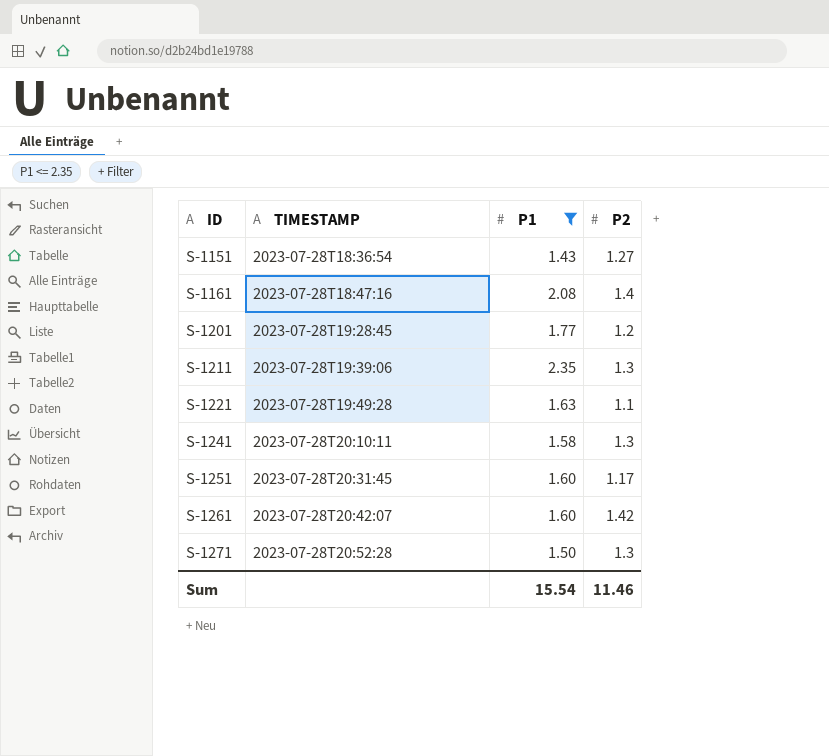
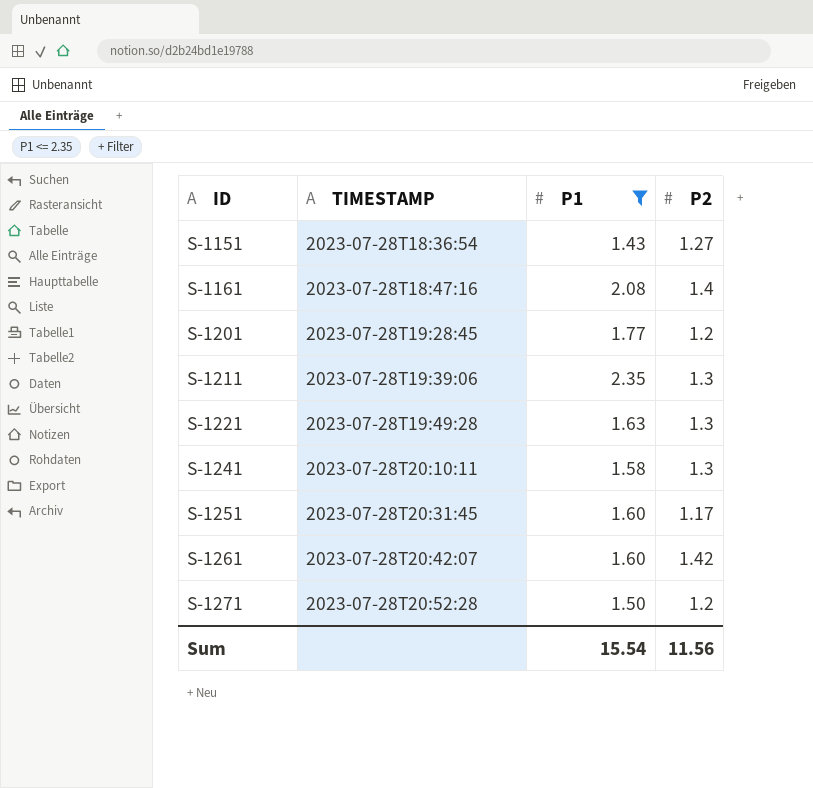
S-1221 | P2: 1.1 -> 1.3
S-1271 | P2: 1.3 -> 1.2
Sum | P2: 11.46 -> 11.56

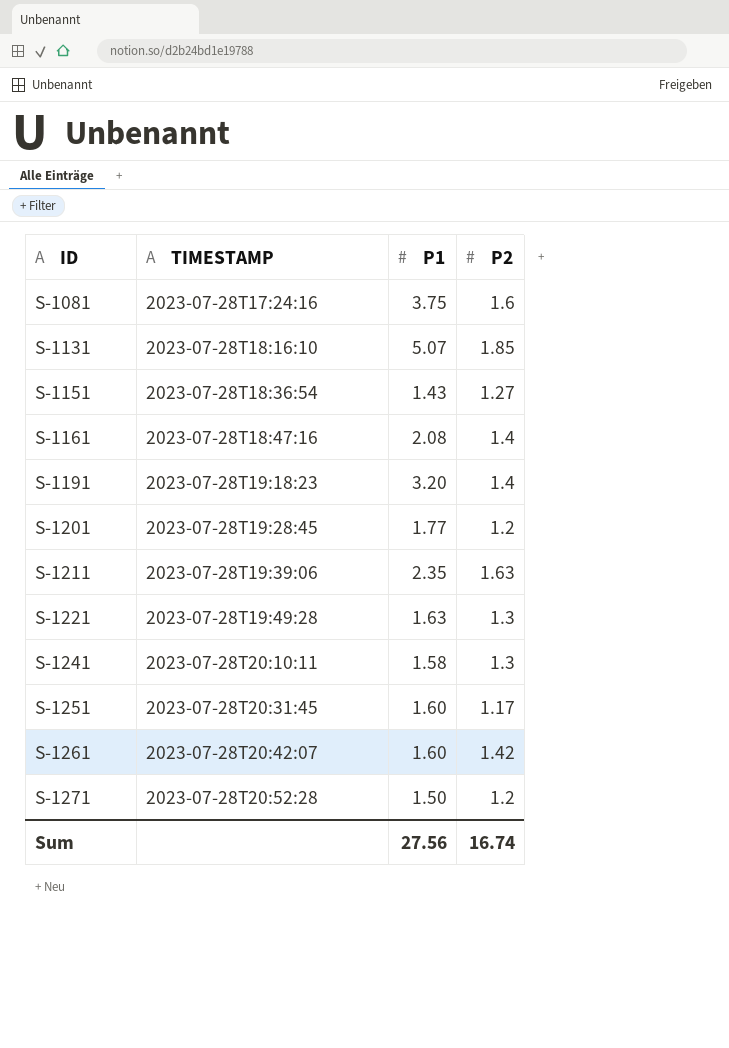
filter: P1 <= 2.35 -> none
S-1211 | P2: 1.3 -> 1.63
Sum | P1: 15.54 -> 27.56
Sum | P2: 11.56 -> 16.74

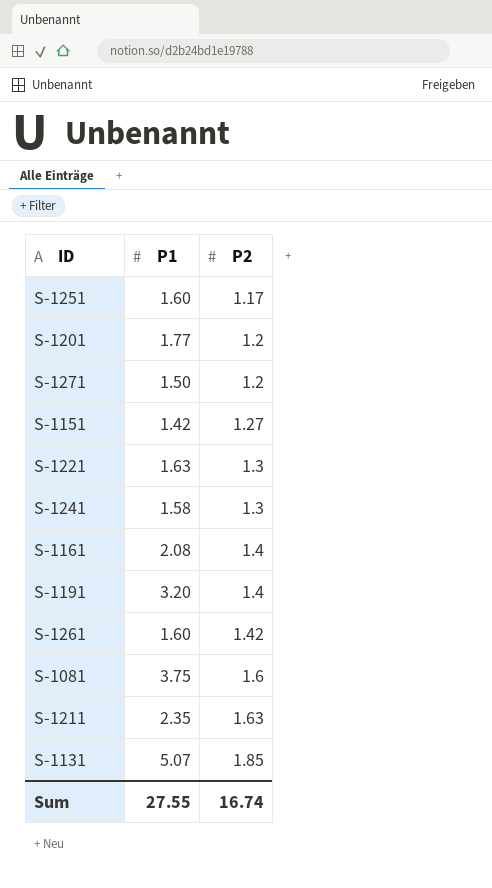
row order: ID ascending -> P2 ascending
column TIMESTAMP | position: 2 -> none
S-1151 | P1: 1.43 -> 1.42
Sum | P1: 27.56 -> 27.55

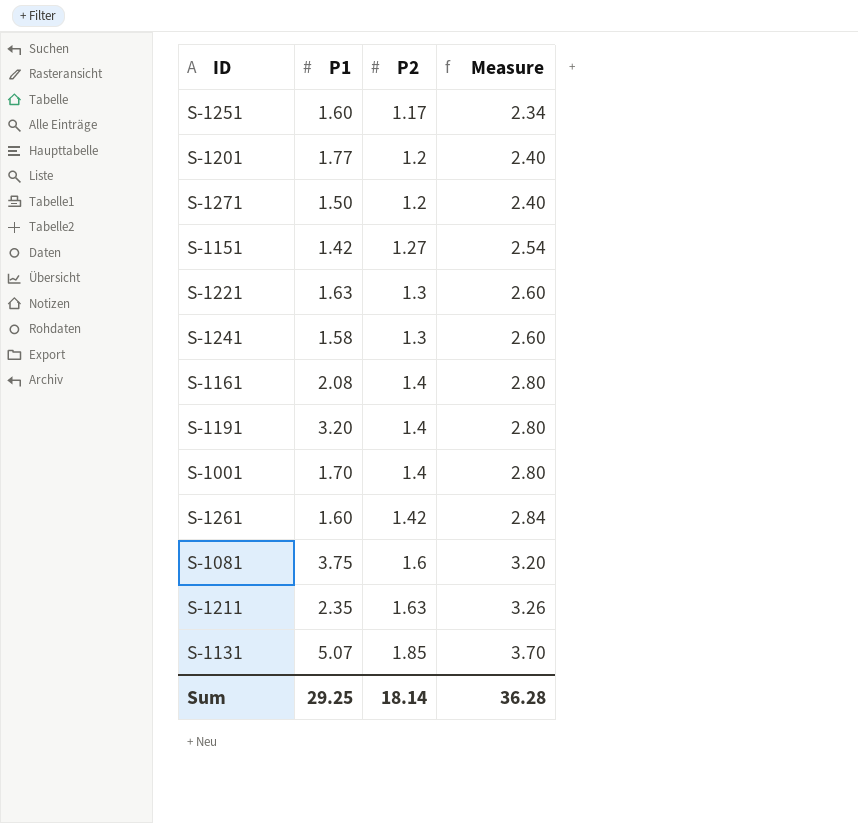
column Measure | formula: none -> [P2] * 2
row S-1001: none -> 1.70 | 1.4 | 2.80
Sum | P1: 27.55 -> 29.25
Sum | P2: 16.74 -> 18.14

